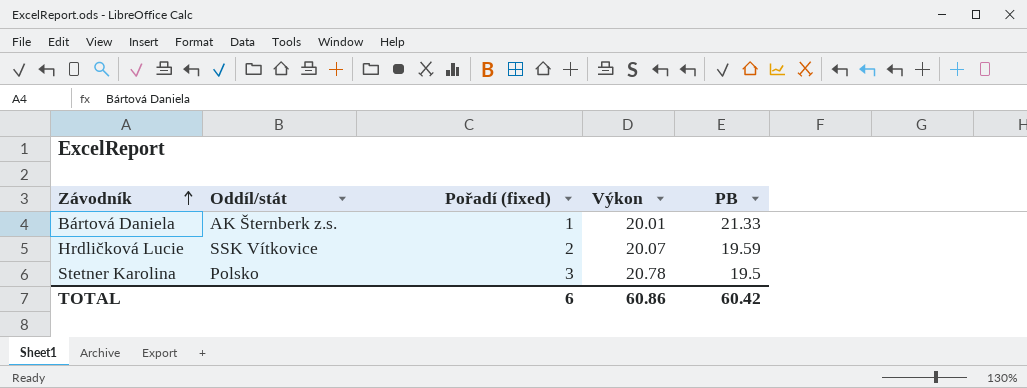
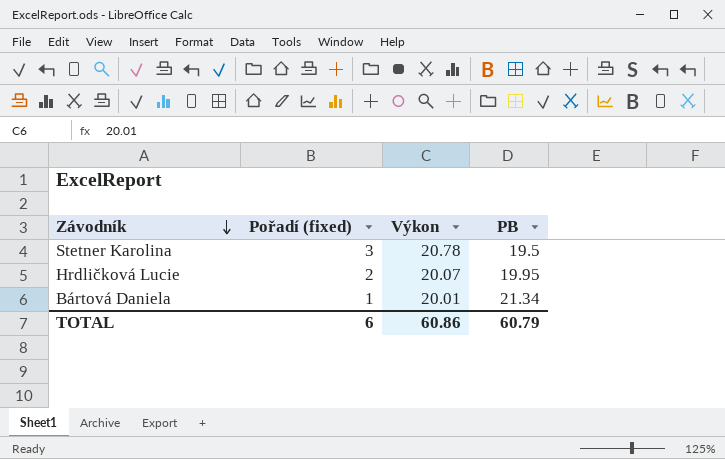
row order: Závodník ascending -> Závodník descending
column Oddíl/stát | position: 2 -> none
Hrdličková Lucie | PB: 19.59 -> 19.95
Bártová Daniela | PB: 21.33 -> 21.34
TOTAL | PB: 60.42 -> 60.79

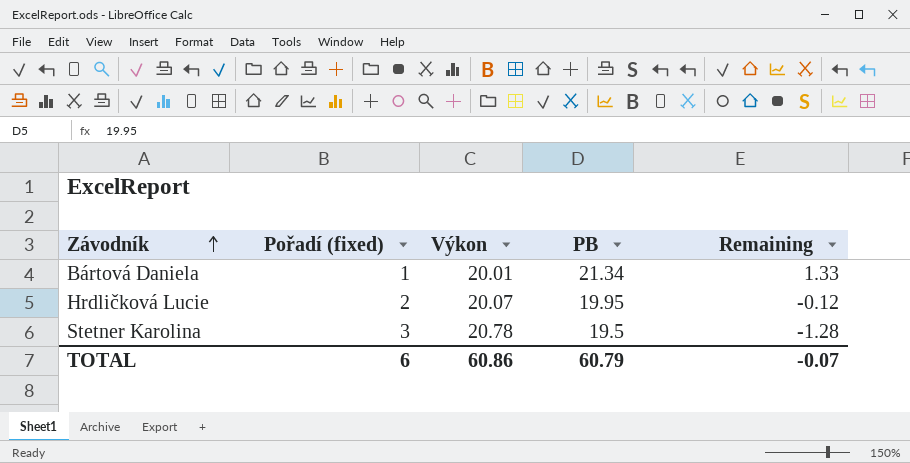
row order: Závodník descending -> Závodník ascending
column Remaining | formula: none -> [PB] - [Výkon]

